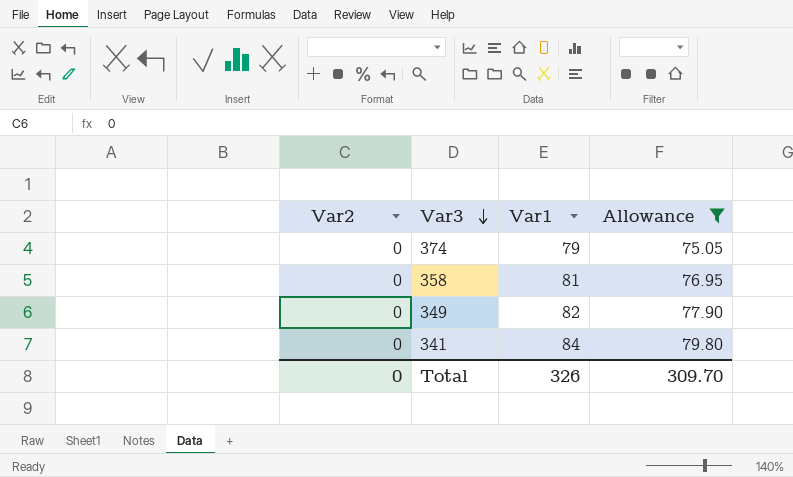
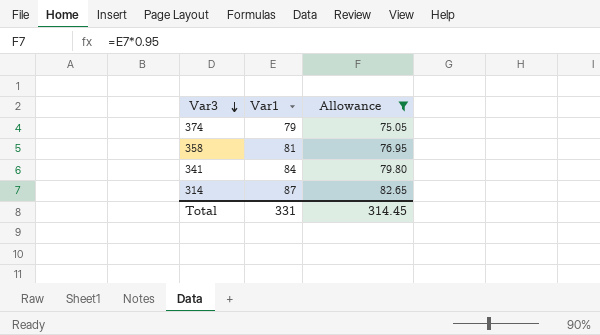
column Var2 | position: 1 -> none
row 349: 0 | 82 | 77.90 -> none
row 314: none -> 87 | 82.65
Total | Var1: 326 -> 331
Total | Allowance: 309.70 -> 314.45

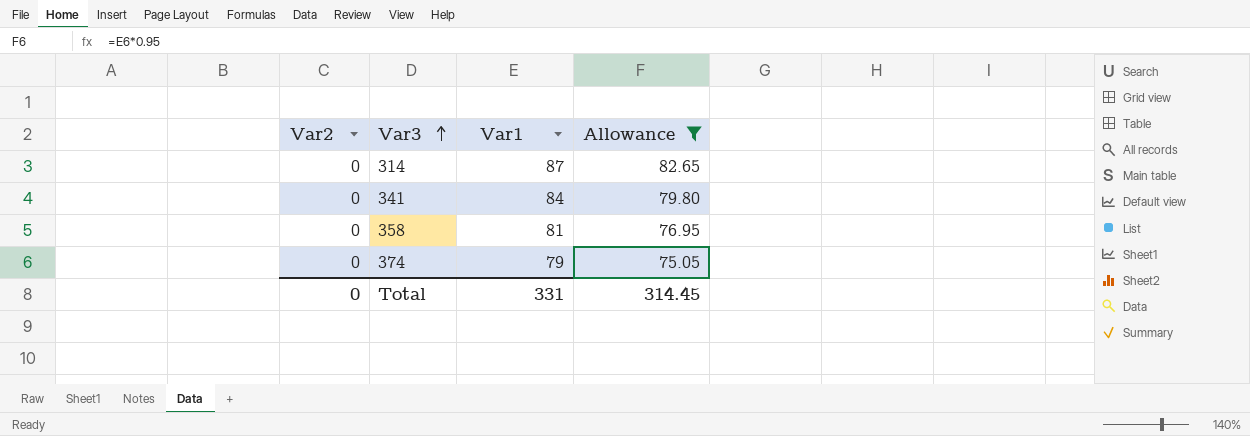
row order: Var3 descending -> Var3 ascending
column Var2 | position: none -> 1

